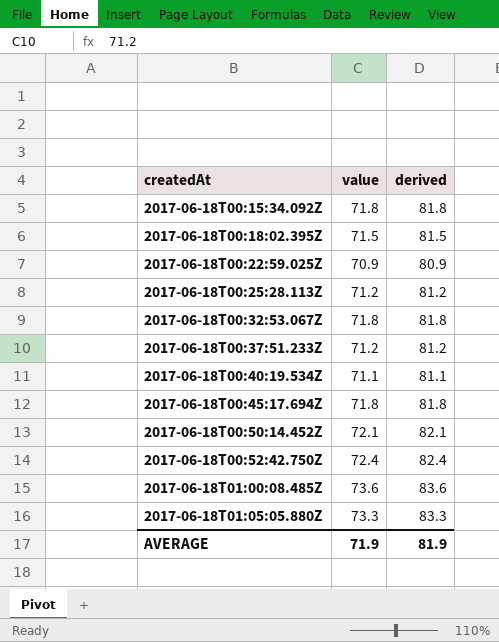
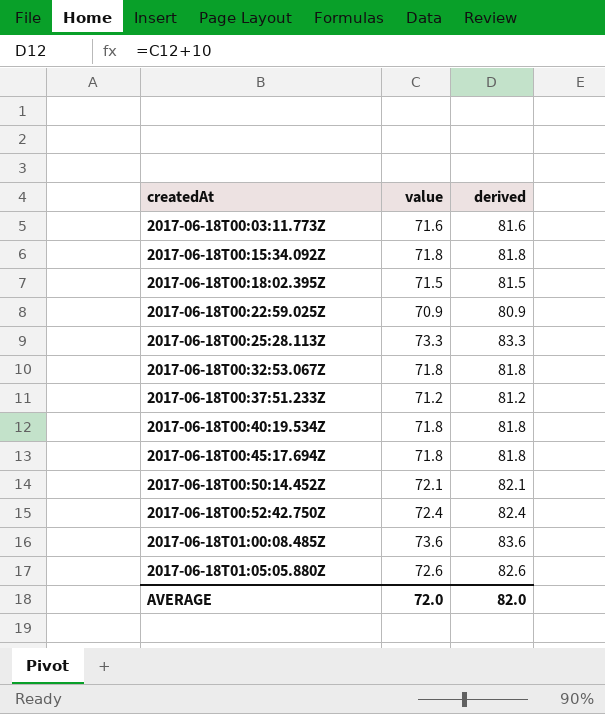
row 2017-06-18T00:03:11.773Z: none -> 71.6 | 81.6
2017-06-18T00:25:28.113Z | value: 71.2 -> 73.3
2017-06-18T00:25:28.113Z | derived: 81.2 -> 83.3
2017-06-18T00:40:19.534Z | value: 71.1 -> 71.8
2017-06-18T00:40:19.534Z | derived: 81.1 -> 81.8
2017-06-18T01:05:05.880Z | value: 73.3 -> 72.6
2017-06-18T01:05:05.880Z | derived: 83.3 -> 82.6
AVERAGE | value: 71.9 -> 72.0
AVERAGE | derived: 81.9 -> 82.0

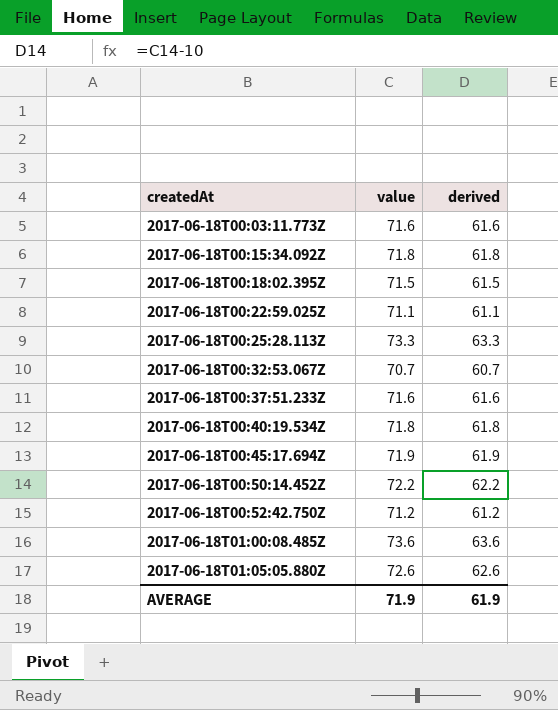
column derived | formula: [value] + 10 -> [value] - 10
2017-06-18T00:22:59.025Z | value: 70.9 -> 71.1
2017-06-18T00:32:53.067Z | value: 71.8 -> 70.7
2017-06-18T00:37:51.233Z | value: 71.2 -> 71.6
2017-06-18T00:45:17.694Z | value: 71.8 -> 71.9
2017-06-18T00:50:14.452Z | value: 72.1 -> 72.2
2017-06-18T00:52:42.750Z | value: 72.4 -> 71.2
AVERAGE | value: 72.0 -> 71.9
AVERAGE | derived: 82.0 -> 61.9

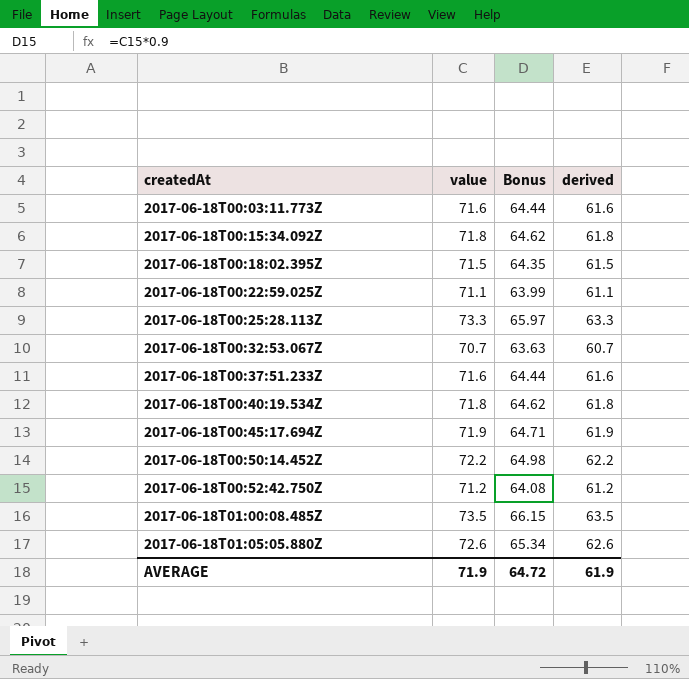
column Bonus | formula: none -> [value] * 0.9
2017-06-18T01:00:08.485Z | value: 73.6 -> 73.5
2017-06-18T01:00:08.485Z | derived: 63.6 -> 63.5

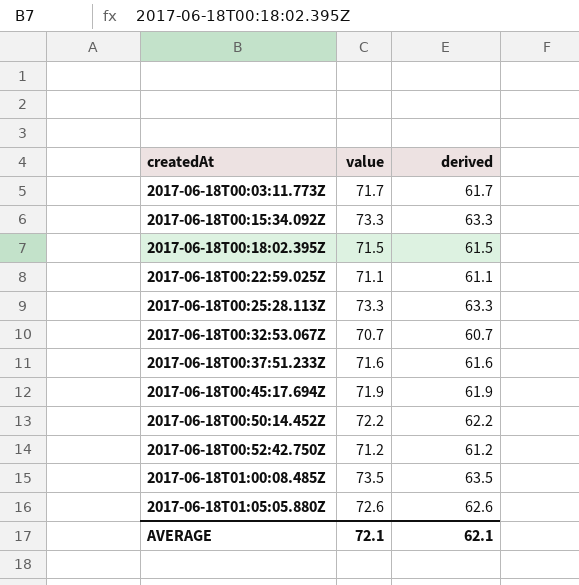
column Bonus | formula: [value] * 0.9 -> none
row 2017-06-18T00:40:19.534Z: 71.8 | 64.62 | 61.8 -> none
2017-06-18T00:03:11.773Z | value: 71.6 -> 71.7
2017-06-18T00:03:11.773Z | derived: 61.6 -> 61.7
2017-06-18T00:15:34.092Z | value: 71.8 -> 73.3
2017-06-18T00:15:34.092Z | derived: 61.8 -> 63.3
AVERAGE | value: 71.9 -> 72.1
AVERAGE | derived: 61.9 -> 62.1

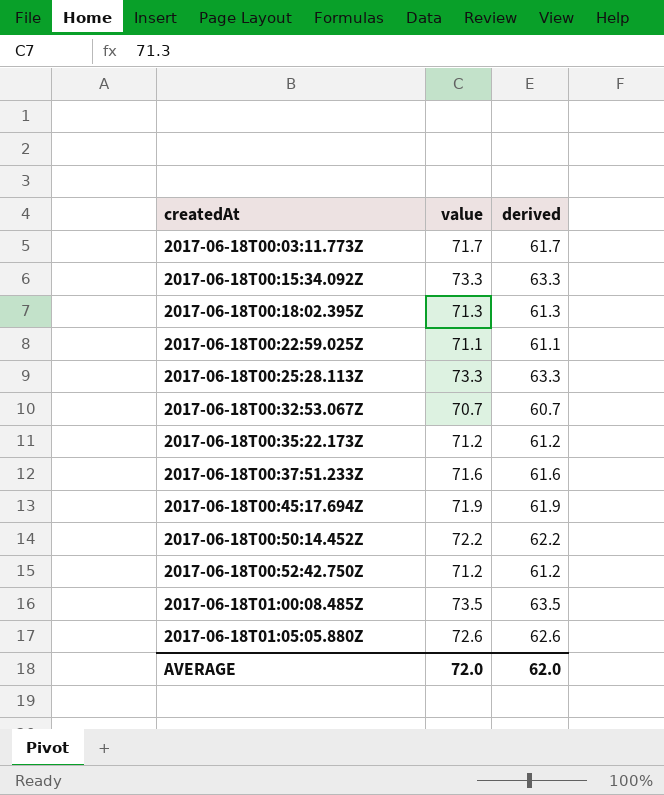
2017-06-18T00:18:02.395Z | value: 71.5 -> 71.3
2017-06-18T00:18:02.395Z | derived: 61.5 -> 61.3
row 2017-06-18T00:35:22.173Z: none -> 71.2 | 61.2
AVERAGE | value: 72.1 -> 72.0
AVERAGE | derived: 62.1 -> 62.0

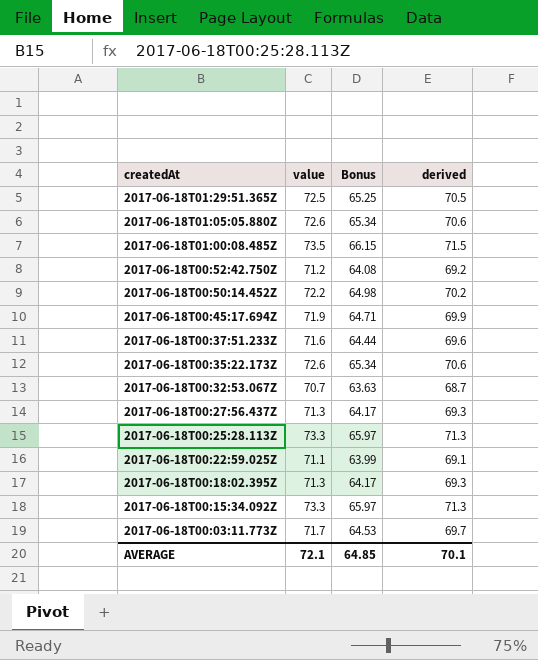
row order: createdAt ascending -> createdAt descending
column Bonus | formula: none -> [value] * 0.9
column derived | formula: [value] - 10 -> [value] - 2
row 2017-06-18T01:29:51.365Z: none -> 72.5 | 65.25 | 70.5
2017-06-18T00:35:22.173Z | value: 71.2 -> 72.6
row 2017-06-18T00:27:56.437Z: none -> 71.3 | 64.17 | 69.3
AVERAGE | value: 72.0 -> 72.1
AVERAGE | derived: 62.0 -> 70.1

